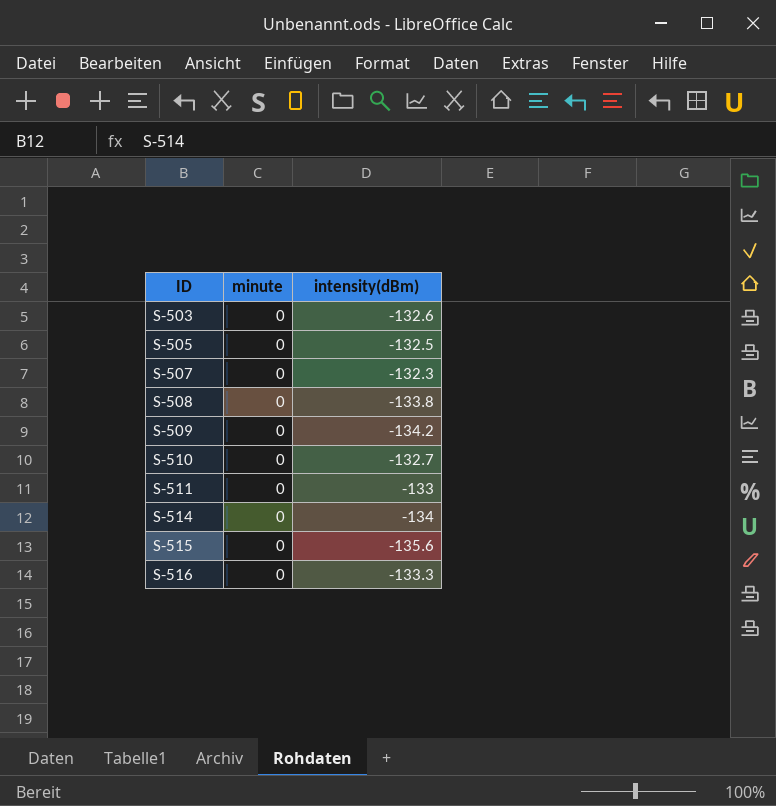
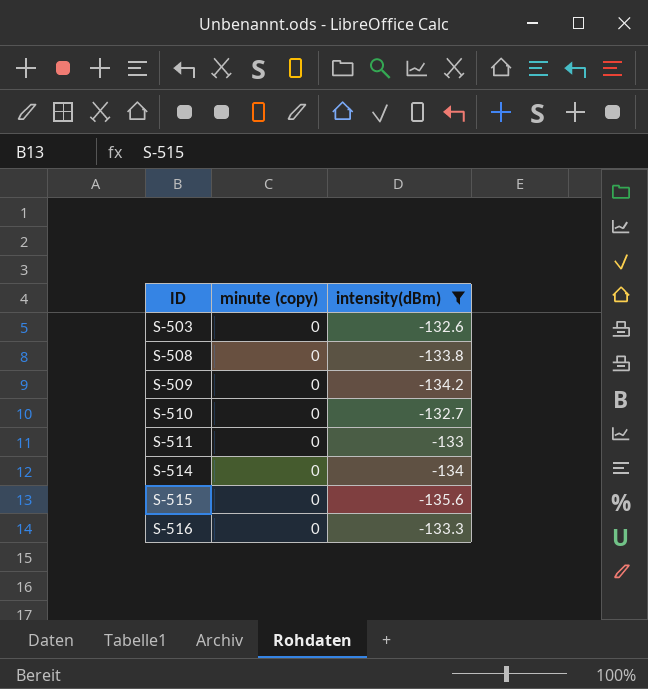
filter: none -> intensity(dBm) <= -132.6
column name: minute -> minute (copy)

